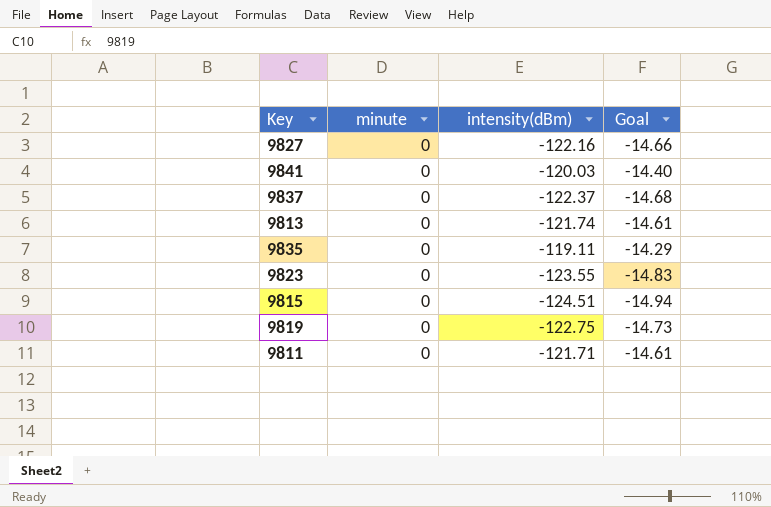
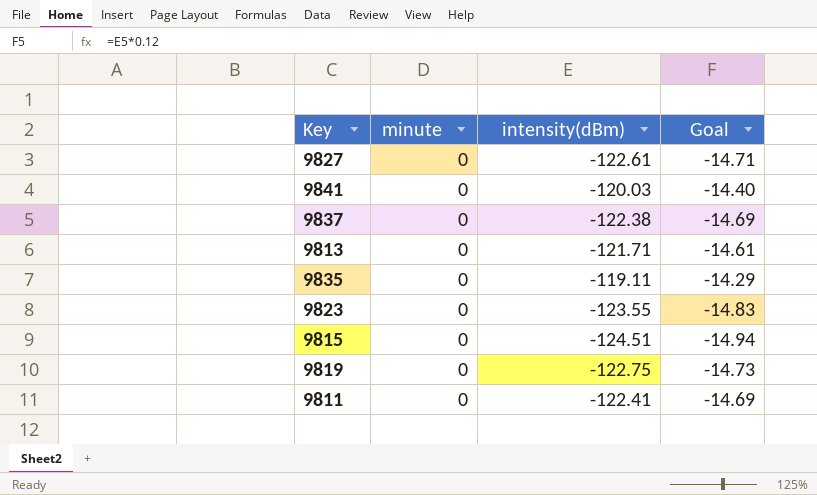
9827 | intensity(dBm): -122.16 -> -122.61
9827 | Goal: -14.66 -> -14.71
9837 | intensity(dBm): -122.37 -> -122.38
9837 | Goal: -14.68 -> -14.69
9813 | intensity(dBm): -121.74 -> -121.71
9811 | intensity(dBm): -121.71 -> -122.41
9811 | Goal: -14.61 -> -14.69

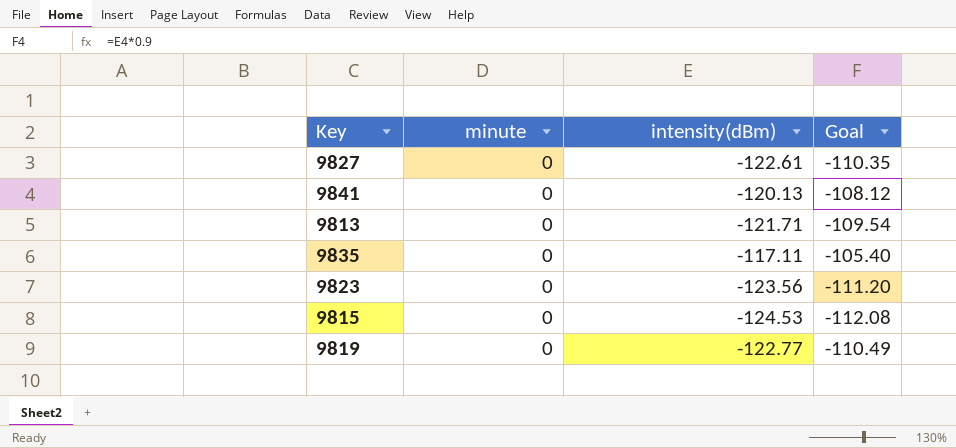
column Goal | formula: [intensity(dBm)] * 0.12 -> [intensity(dBm)] * 0.9
row 9837: 0 | -122.38 | -14.69 -> none
row 9811: 0 | -122.41 | -14.69 -> none
9841 | intensity(dBm): -120.03 -> -120.13
9835 | intensity(dBm): -119.11 -> -117.11
9823 | intensity(dBm): -123.55 -> -123.56
9815 | intensity(dBm): -124.51 -> -124.53
9819 | intensity(dBm): -122.75 -> -122.77

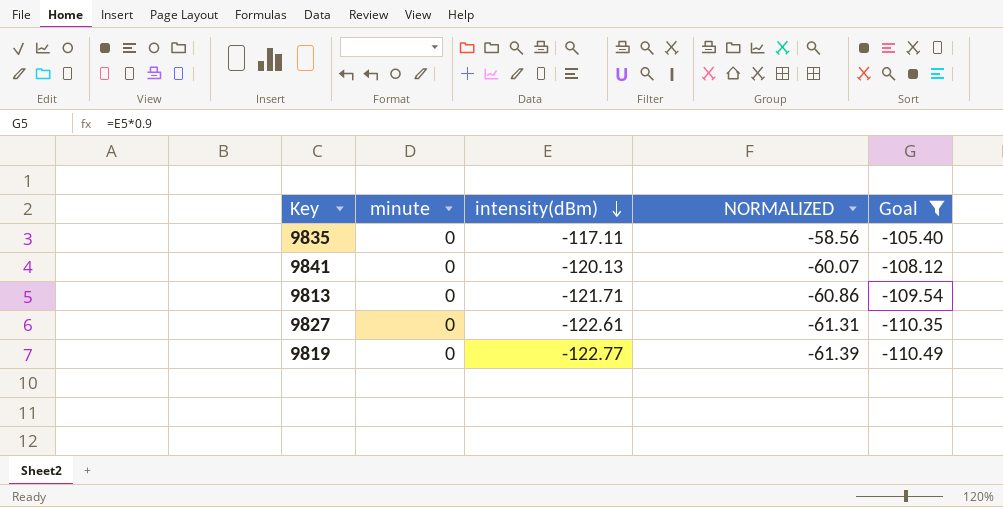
filter: none -> Goal >= -110.49
row order: none -> intensity(dBm) descending
column NORMALIZED | formula: none -> [intensity(dBm)] * 0.5

